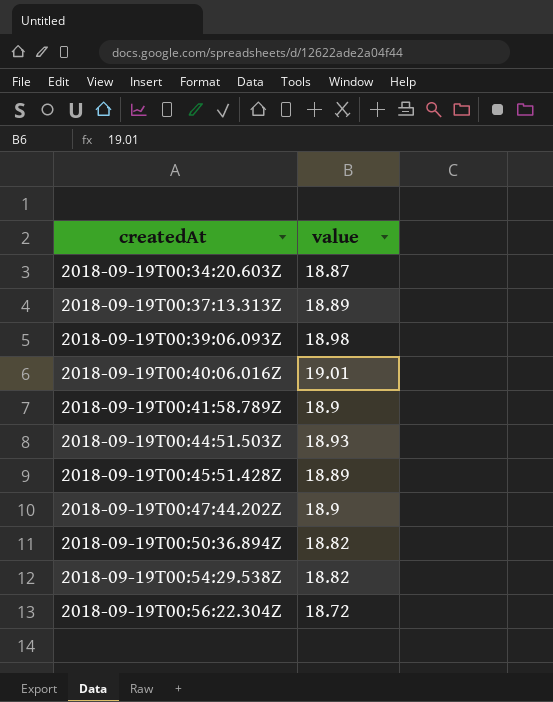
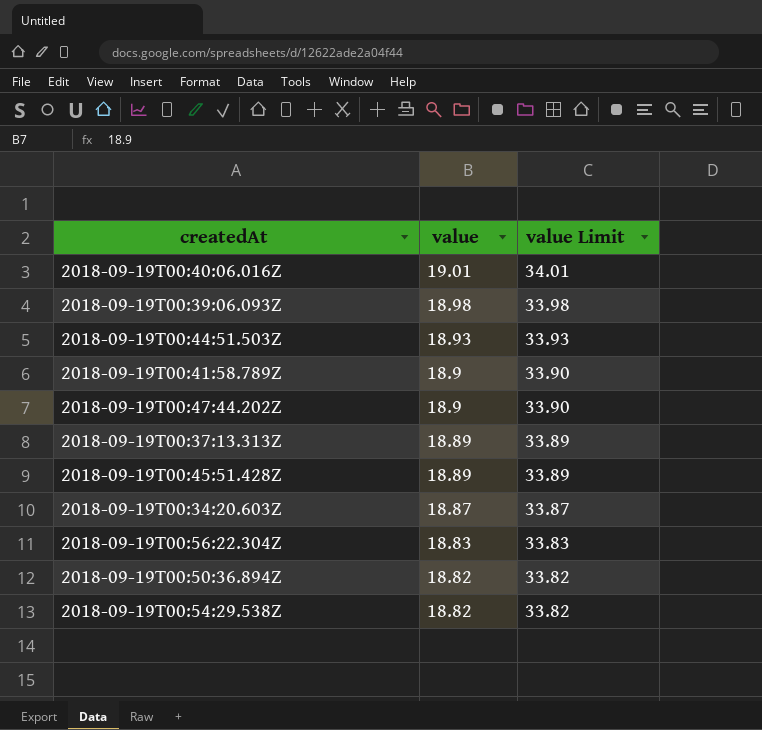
row order: createdAt ascending -> value descending
column value Limit | formula: none -> [value] + 15
2018-09-19T00:56:22.304Z | value: 18.72 -> 18.83

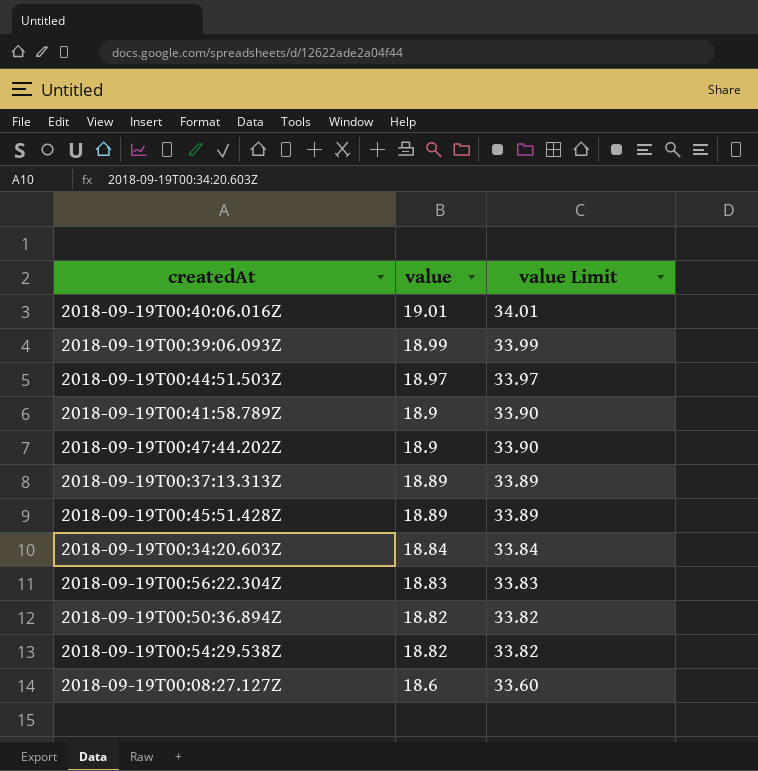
2018-09-19T00:39:06.093Z | value: 18.98 -> 18.99
2018-09-19T00:39:06.093Z | value Limit: 33.98 -> 33.99
2018-09-19T00:44:51.503Z | value: 18.93 -> 18.97
2018-09-19T00:44:51.503Z | value Limit: 33.93 -> 33.97
2018-09-19T00:34:20.603Z | value: 18.87 -> 18.84
2018-09-19T00:34:20.603Z | value Limit: 33.87 -> 33.84
row 2018-09-19T00:08:27.127Z: none -> 18.6 | 33.60

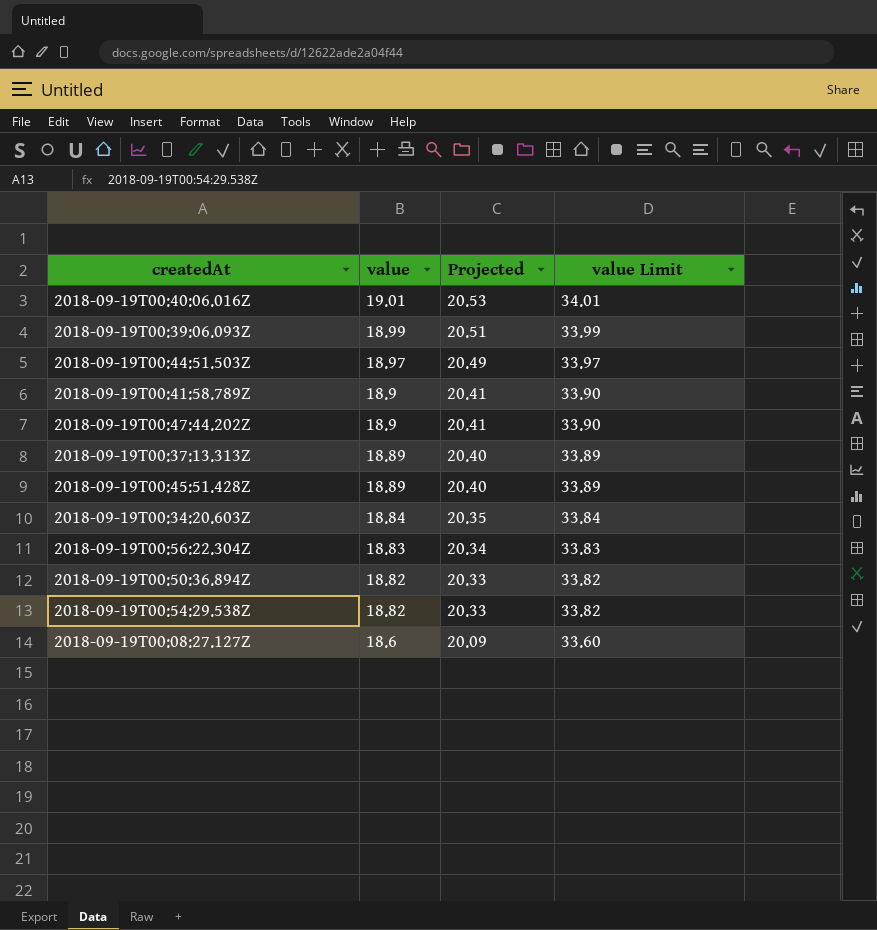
column Projected | formula: none -> [value] * 1.08

